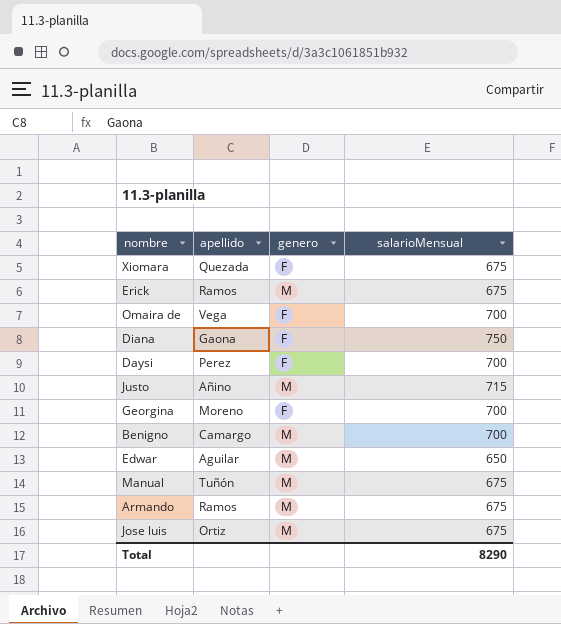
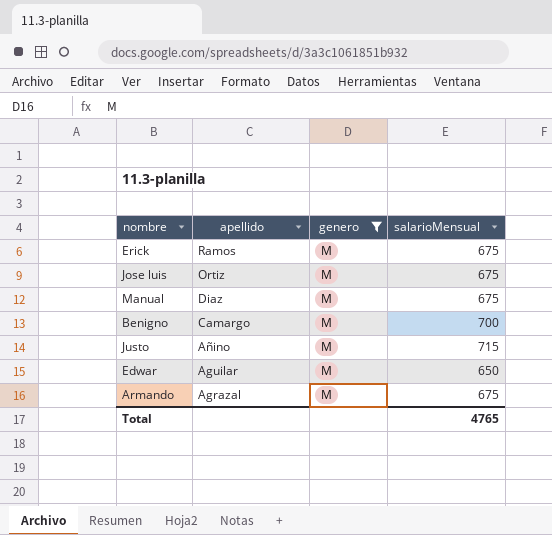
filter: none -> genero = M
row order: none -> apellido descending
Manual | apellido: Tuñón -> Diaz
Armando | apellido: Ramos -> Agrazal
Total | salarioMensual: 8290 -> 4765

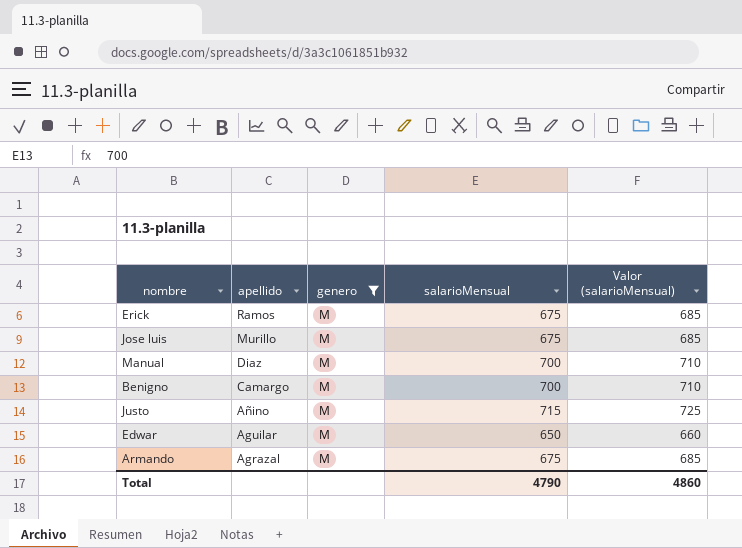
column Valor (salarioMensual) | formula: none -> [salarioMensual] + 10
Jose luis | apellido: Ortiz -> Murillo
Manual | salarioMensual: 675 -> 700
Total | salarioMensual: 4765 -> 4790

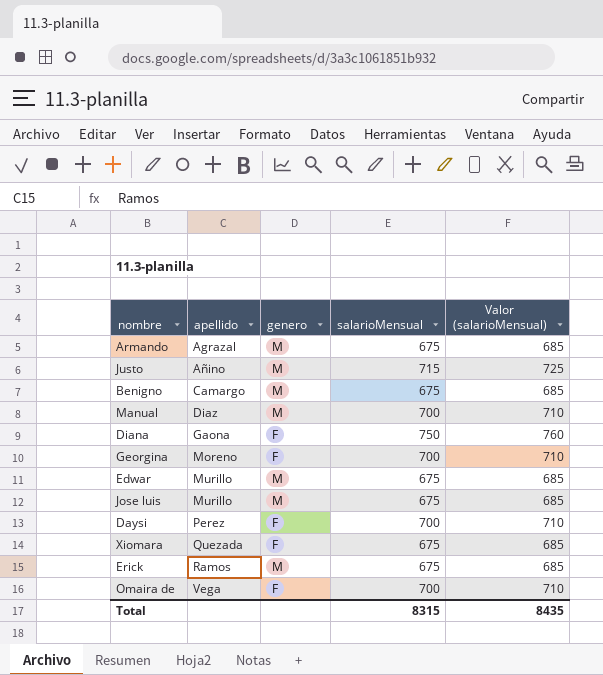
filter: genero = M -> none
row order: apellido descending -> apellido ascending
Benigno | salarioMensual: 700 -> 675
Benigno | Valor (salarioMensual): 710 -> 685
Edwar | apellido: Aguilar -> Murillo
Edwar | salarioMensual: 650 -> 675
Edwar | Valor (salarioMensual): 660 -> 685
Total | salarioMensual: 4790 -> 8315
Total | Valor (salarioMensual): 4860 -> 8435

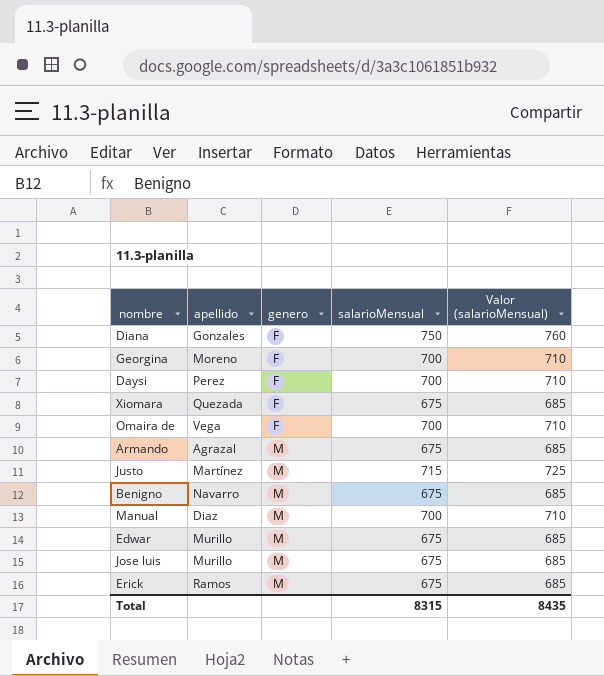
row order: apellido ascending -> genero ascending
Diana | apellido: Gaona -> Gonzales
Justo | apellido: Añino -> Martínez
Benigno | apellido: Camargo -> Navarro

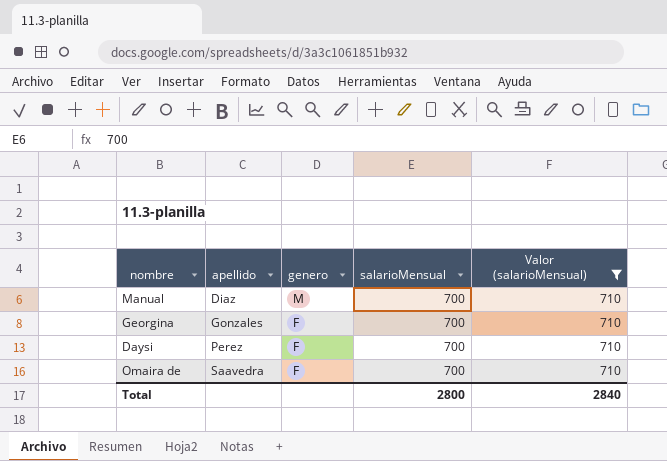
filter: none -> Valor (salarioMensual) = 710
row order: genero ascending -> apellido ascending
Georgina | apellido: Moreno -> Gonzales
Omaira de | apellido: Vega -> Saavedra
Total | salarioMensual: 8315 -> 2800
Total | Valor (salarioMensual): 8435 -> 2840

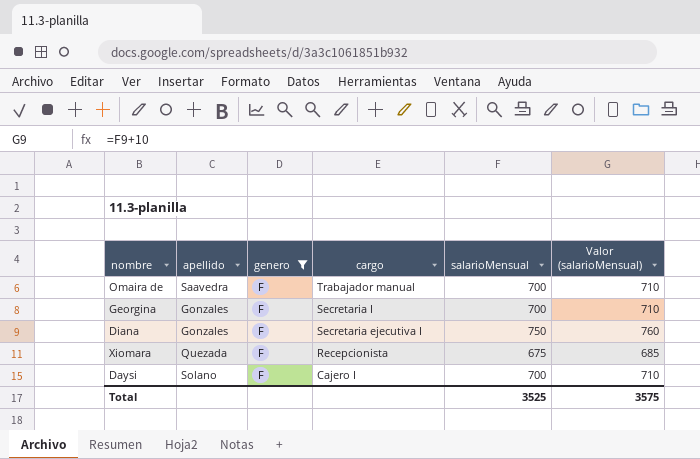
filter: Valor (salarioMensual) = 710 -> genero = F
row order: apellido ascending -> cargo descending
column cargo | position: none -> 4
Daysi | apellido: Perez -> Solano
Total | salarioMensual: 2800 -> 3525
Total | Valor (salarioMensual): 2840 -> 3575

